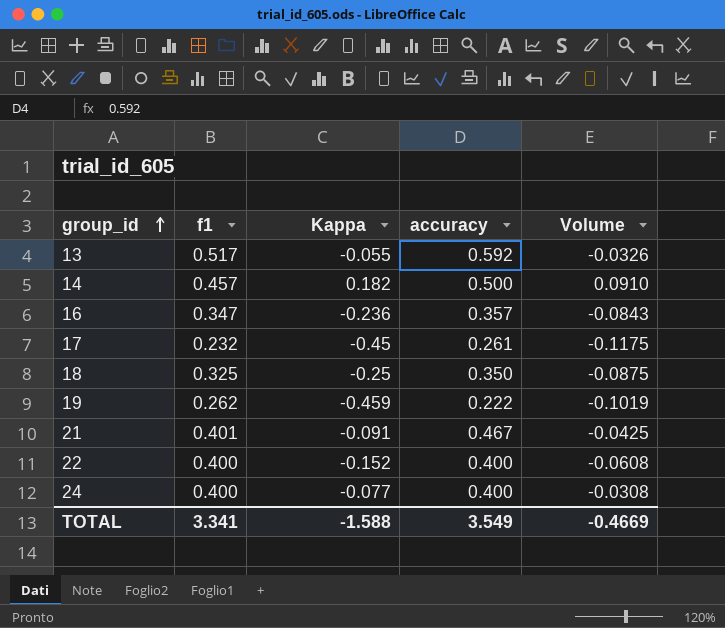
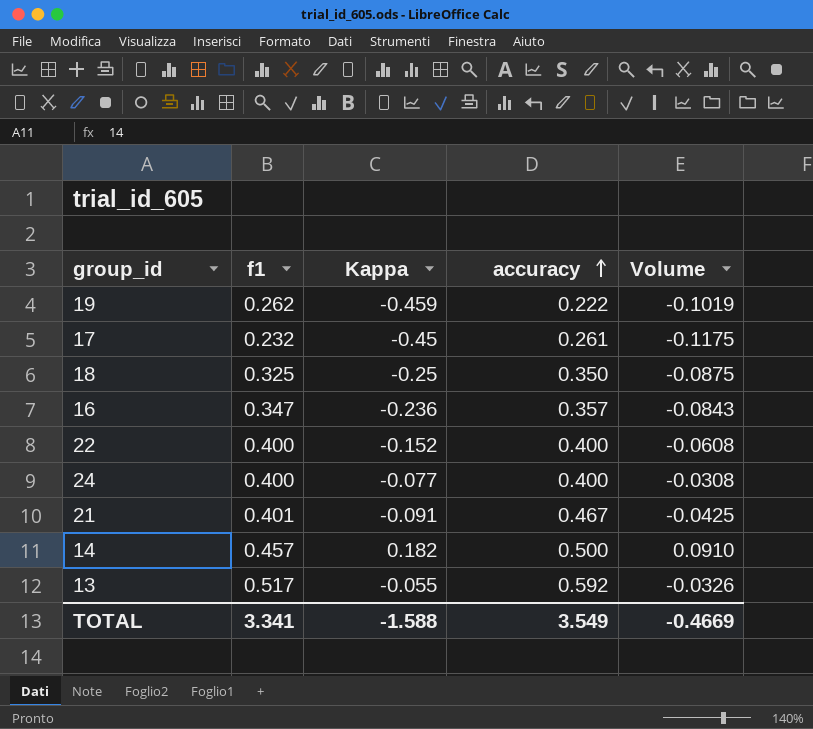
row order: group_id ascending -> accuracy ascending

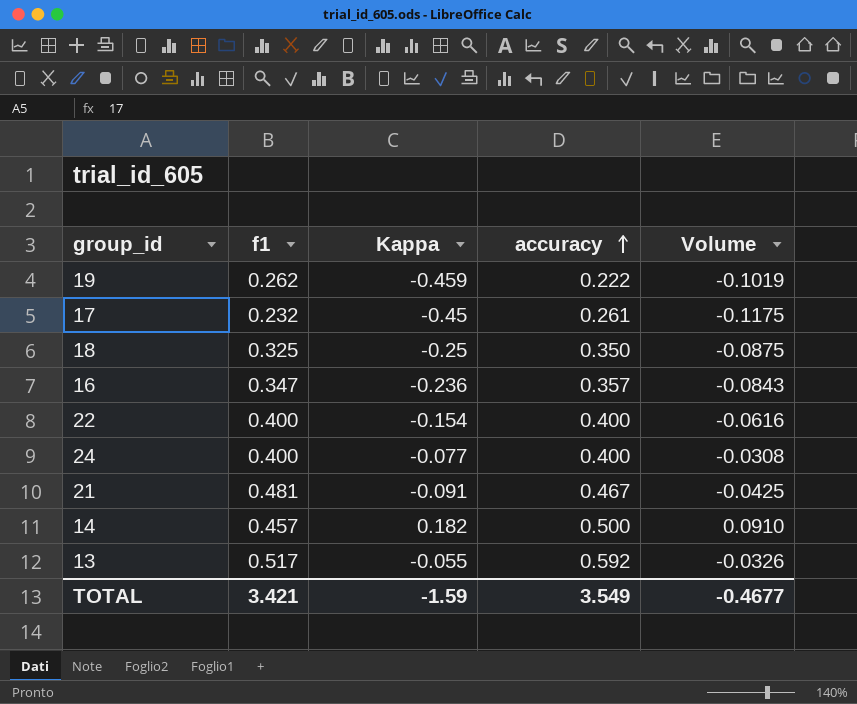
22 | Kappa: -0.152 -> -0.154
22 | Volume: -0.0608 -> -0.0616
21 | f1: 0.401 -> 0.481
TOTAL | f1: 3.341 -> 3.421
TOTAL | Kappa: -1.588 -> -1.59
TOTAL | Volume: -0.4669 -> -0.4677

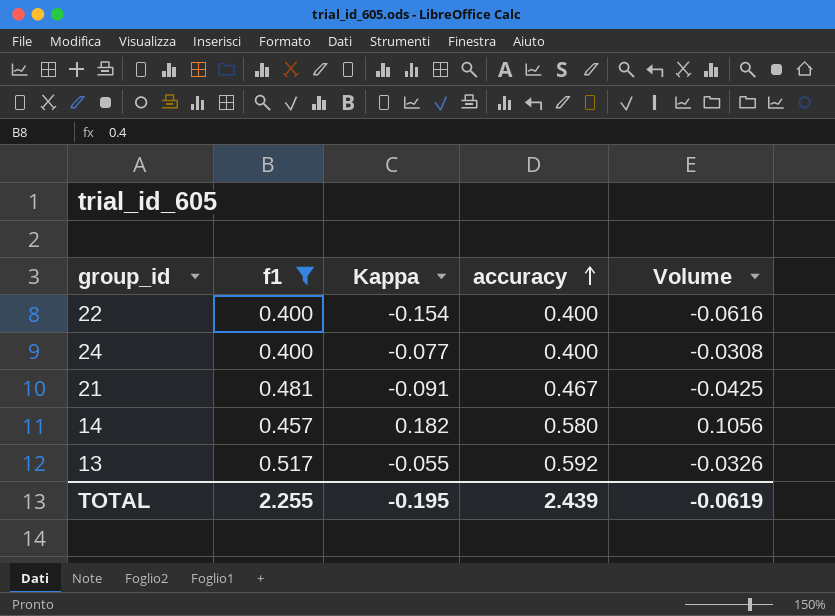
filter: none -> f1 >= 0.400
14 | accuracy: 0.500 -> 0.580
14 | Volume: 0.0910 -> 0.1056
TOTAL | f1: 3.421 -> 2.255
TOTAL | Kappa: -1.59 -> -0.195
TOTAL | accuracy: 3.549 -> 2.439
TOTAL | Volume: -0.4677 -> -0.0619

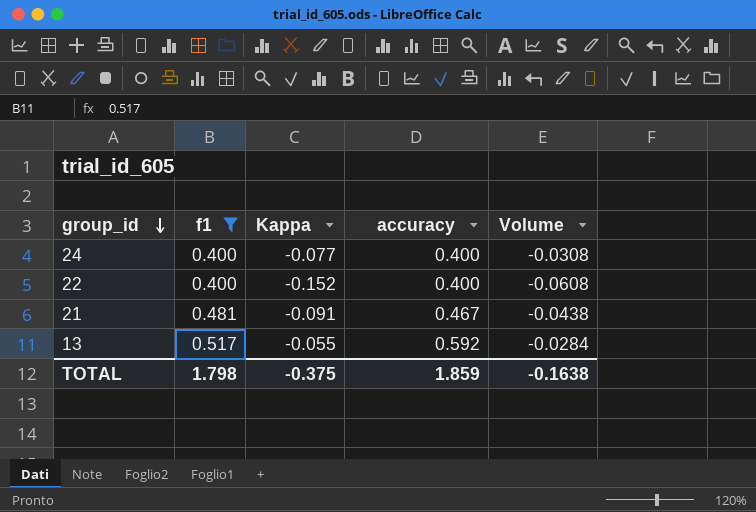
row order: accuracy ascending -> group_id descending
column Volume | formula: [Kappa] * [accuracy] -> [f1] * [Kappa]
row 14: 0.457 | 0.182 | 0.580 | 0.1056 -> none
22 | Kappa: -0.154 -> -0.152
TOTAL | f1: 2.255 -> 1.798
TOTAL | Kappa: -0.195 -> -0.375
TOTAL | accuracy: 2.439 -> 1.859
TOTAL | Volume: -0.0619 -> -0.1638

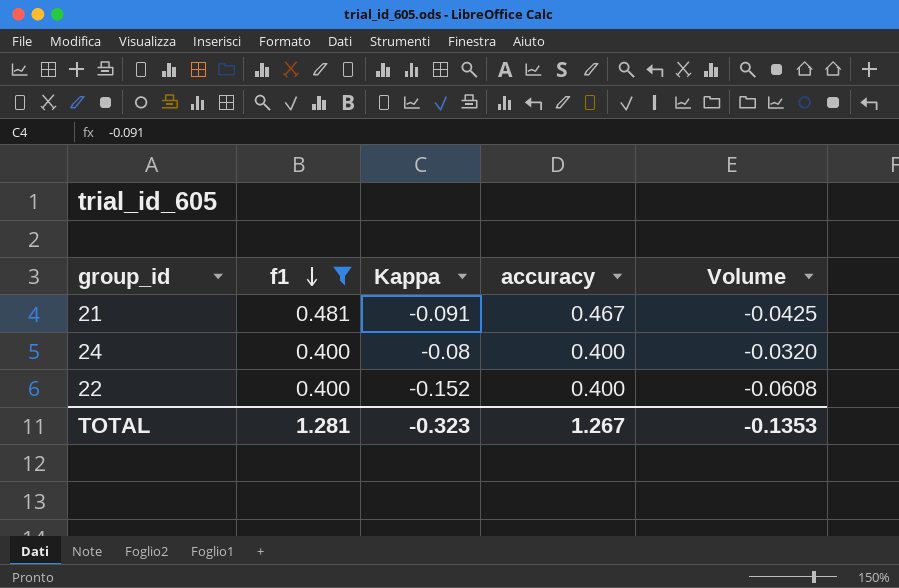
row order: group_id descending -> f1 descending
column Volume | formula: [f1] * [Kappa] -> [Kappa] * [accuracy]
row 13: 0.517 | -0.055 | 0.592 | -0.0284 -> none
24 | Kappa: -0.077 -> -0.08
TOTAL | f1: 1.798 -> 1.281
TOTAL | Kappa: -0.375 -> -0.323
TOTAL | accuracy: 1.859 -> 1.267
TOTAL | Volume: -0.1638 -> -0.1353

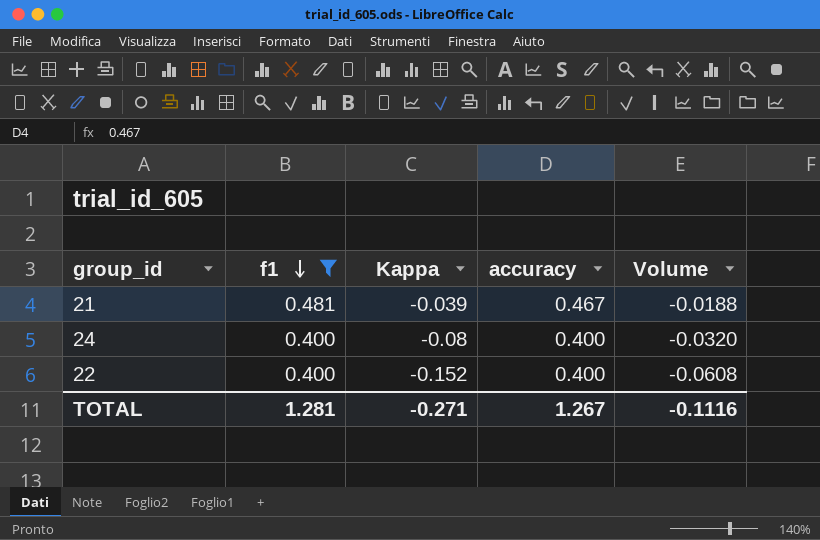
column Volume | formula: [Kappa] * [accuracy] -> [f1] * [Kappa]
21 | Kappa: -0.091 -> -0.039
TOTAL | Kappa: -0.323 -> -0.271
TOTAL | Volume: -0.1353 -> -0.1116

